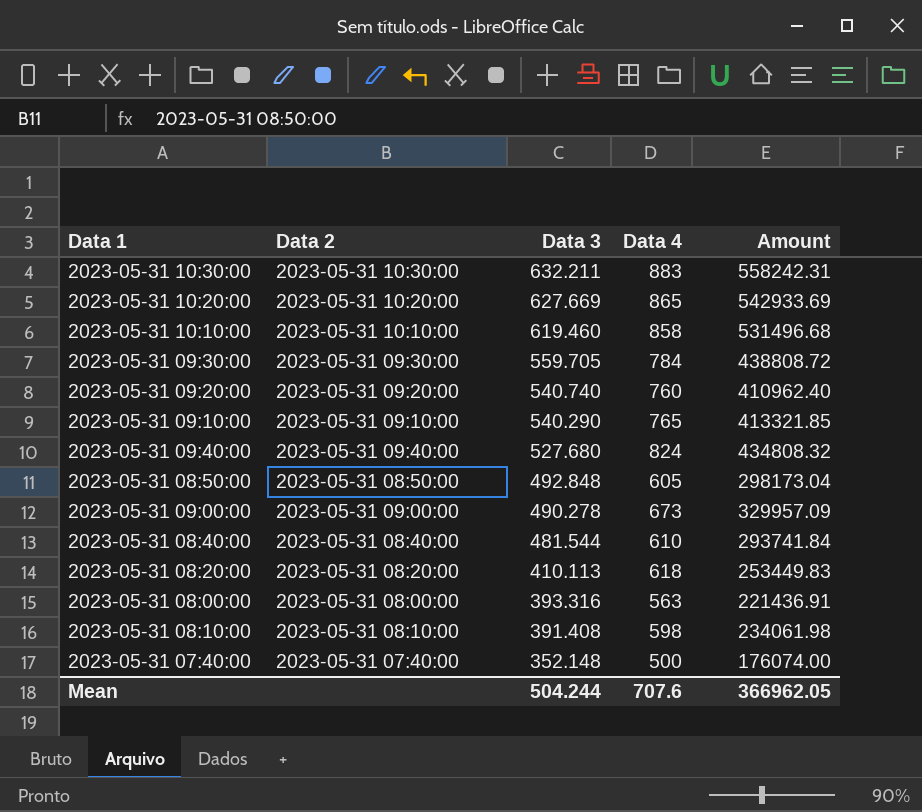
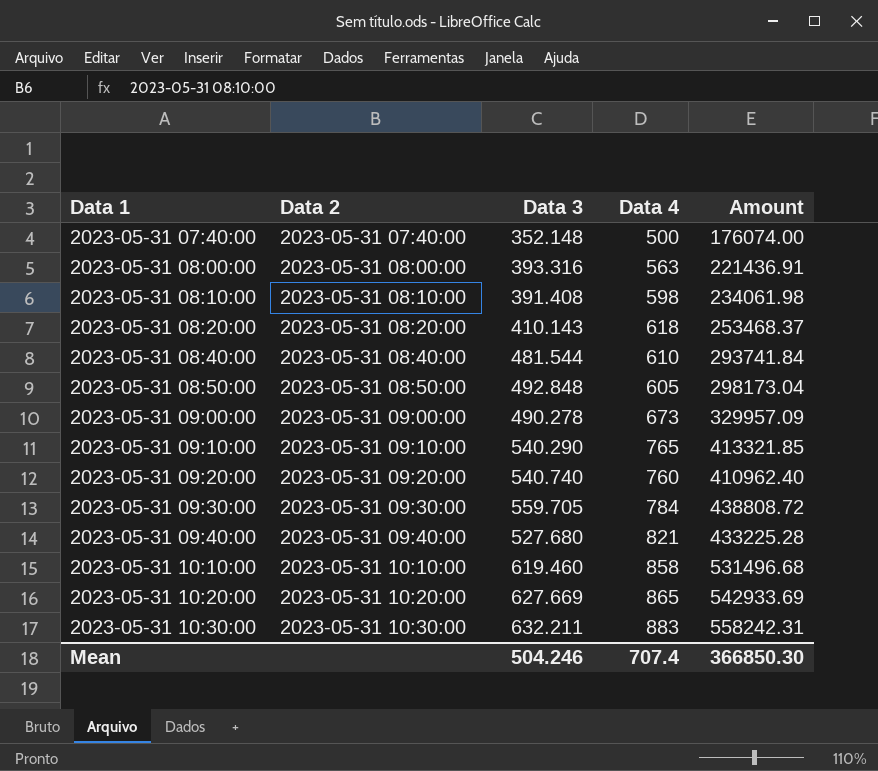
row order: Data 3 descending -> Data 1 ascending
2023-05-31 08:20:00 | Data 3: 410.113 -> 410.143
2023-05-31 08:20:00 | Amount: 253449.83 -> 253468.37
2023-05-31 09:40:00 | Data 4: 824 -> 821
2023-05-31 09:40:00 | Amount: 434808.32 -> 433225.28
Mean | Data 3: 504.244 -> 504.246
Mean | Data 4: 707.6 -> 707.4
Mean | Amount: 366962.05 -> 366850.30

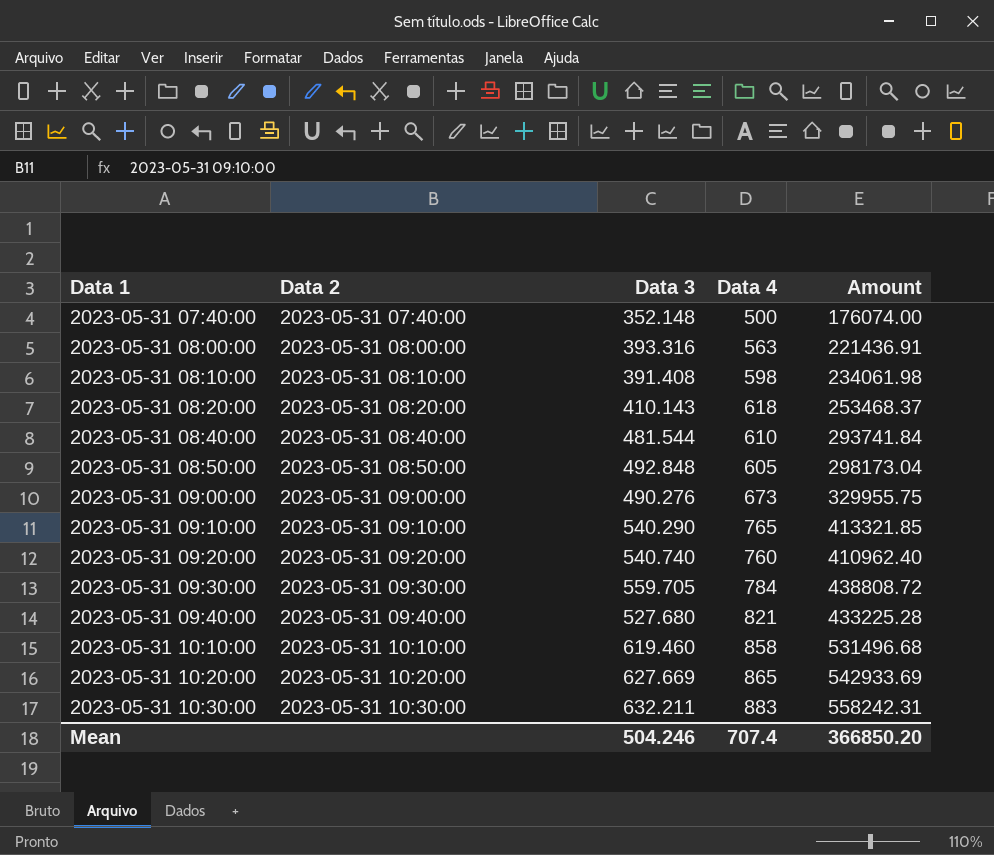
2023-05-31 09:00:00 | Data 3: 490.278 -> 490.276
2023-05-31 09:00:00 | Amount: 329957.09 -> 329955.75
Mean | Amount: 366850.30 -> 366850.20

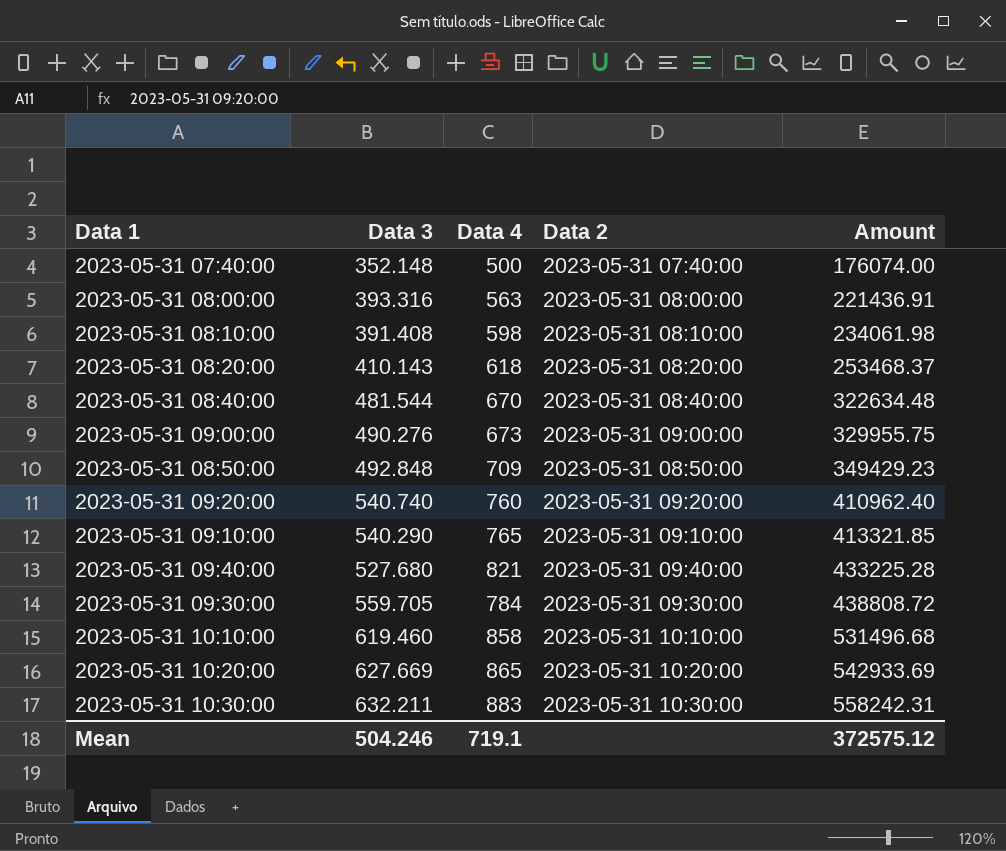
row order: Data 1 ascending -> Amount ascending
column Data 2 | position: 2 -> 4
2023-05-31 08:40:00 | Data 4: 610 -> 670
2023-05-31 08:40:00 | Amount: 293741.84 -> 322634.48
2023-05-31 08:50:00 | Data 4: 605 -> 709
2023-05-31 08:50:00 | Amount: 298173.04 -> 349429.23
Mean | Data 4: 707.4 -> 719.1
Mean | Amount: 366850.20 -> 372575.12

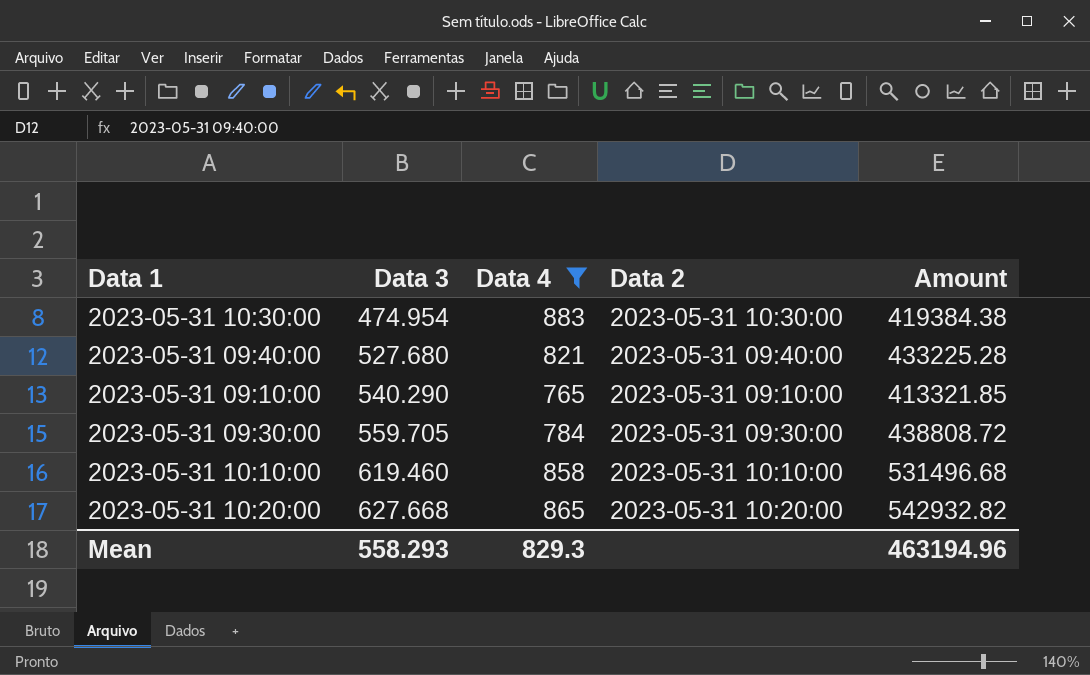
filter: none -> Data 4 >= 765
row order: Amount ascending -> Data 3 ascending
2023-05-31 10:30:00 | Data 3: 632.211 -> 474.954
2023-05-31 10:30:00 | Amount: 558242.31 -> 419384.38
2023-05-31 10:20:00 | Data 3: 627.669 -> 627.668
2023-05-31 10:20:00 | Amount: 542933.69 -> 542932.82
Mean | Data 3: 504.246 -> 558.293
Mean | Data 4: 719.1 -> 829.3
Mean | Amount: 372575.12 -> 463194.96

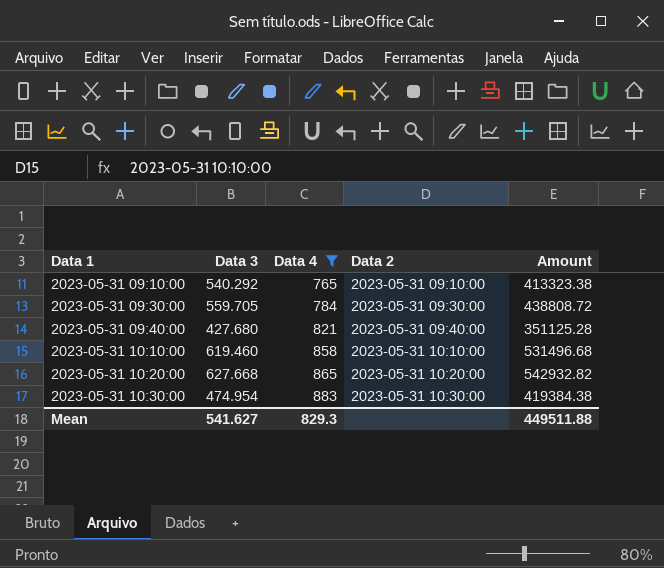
row order: Data 3 ascending -> Data 1 ascending
2023-05-31 09:10:00 | Data 3: 540.290 -> 540.292
2023-05-31 09:10:00 | Amount: 413321.85 -> 413323.38
2023-05-31 09:40:00 | Data 3: 527.680 -> 427.680
2023-05-31 09:40:00 | Amount: 433225.28 -> 351125.28
Mean | Data 3: 558.293 -> 541.627
Mean | Amount: 463194.96 -> 449511.88

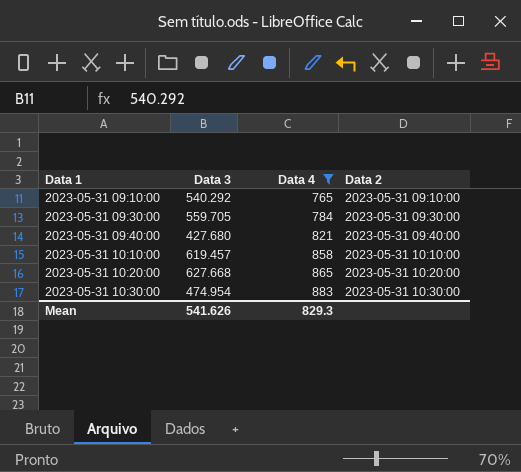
column Amount | formula: [Data 3] * [Data 4] -> none
2023-05-31 10:10:00 | Data 3: 619.460 -> 619.457
Mean | Data 3: 541.627 -> 541.626

